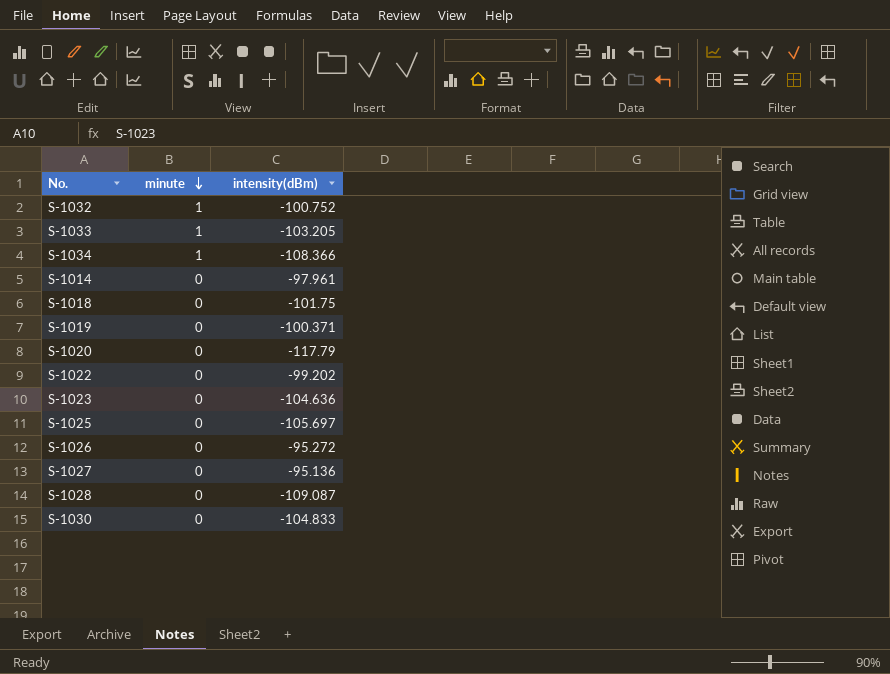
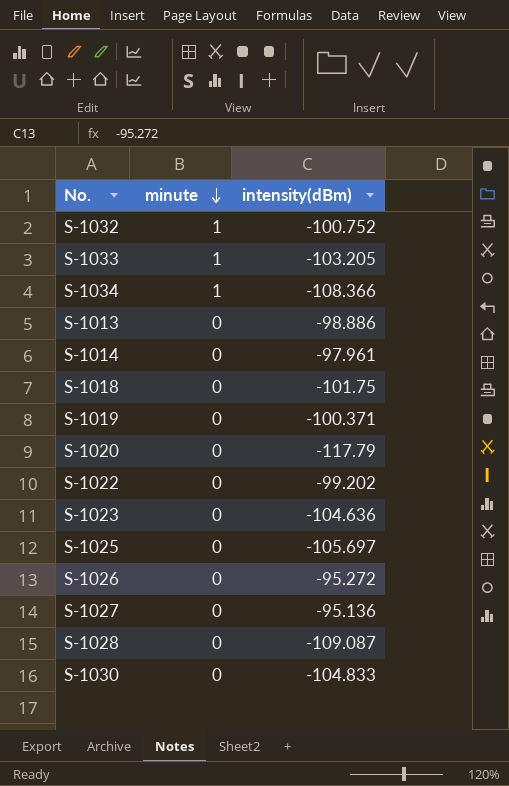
row S-1013: none -> 0 | -98.886

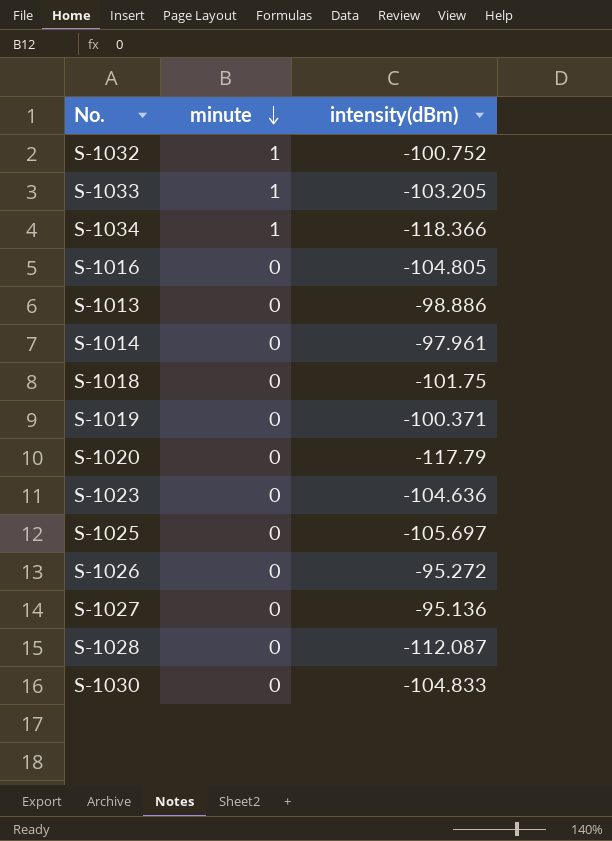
row S-1022: 0 | -99.202 -> none
S-1034 | intensity(dBm): -108.366 -> -118.366
row S-1016: none -> 0 | -104.805
S-1028 | intensity(dBm): -109.087 -> -112.087

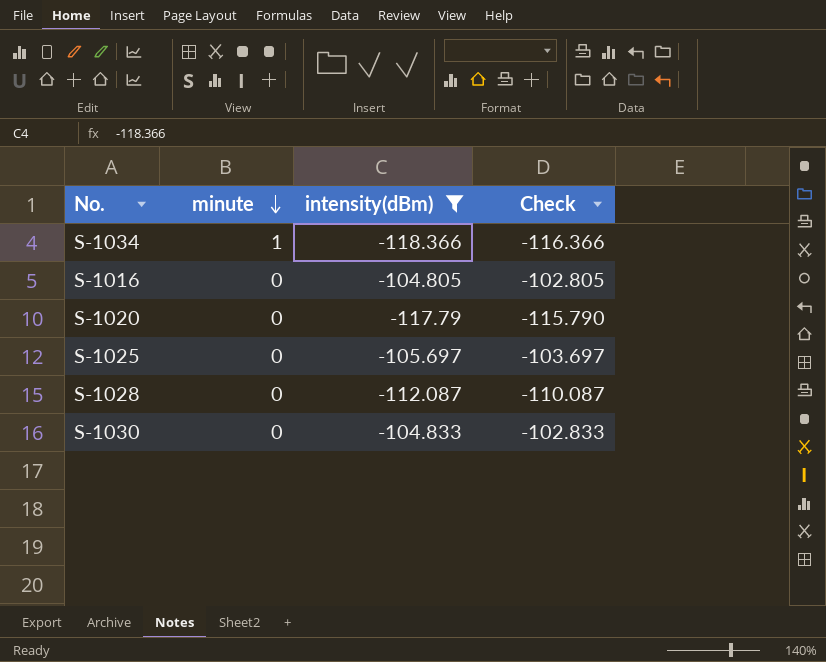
filter: none -> intensity(dBm) <= -104.805
column Check | formula: none -> [intensity(dBm)] + 2

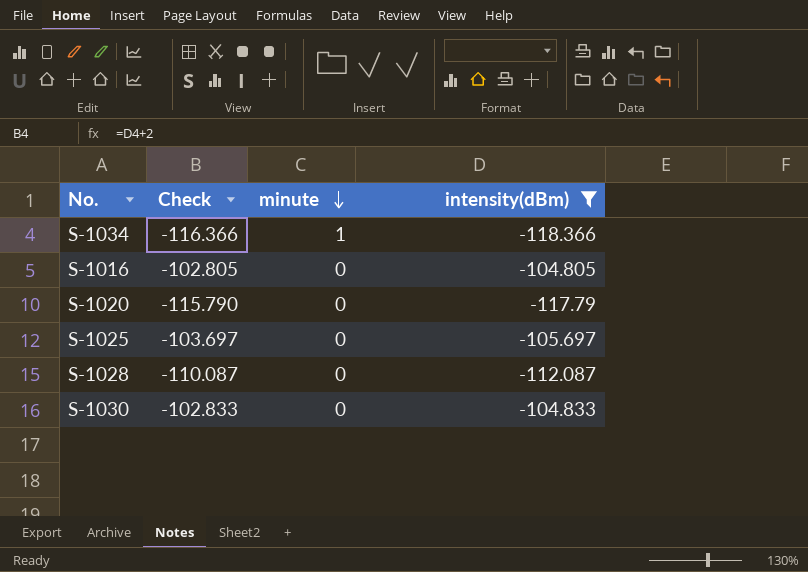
column Check | position: 4 -> 2

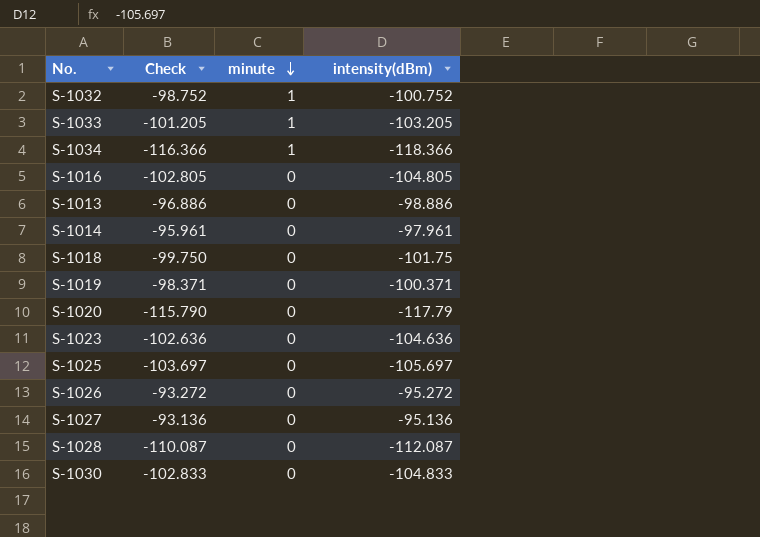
filter: intensity(dBm) <= -104.805 -> none

